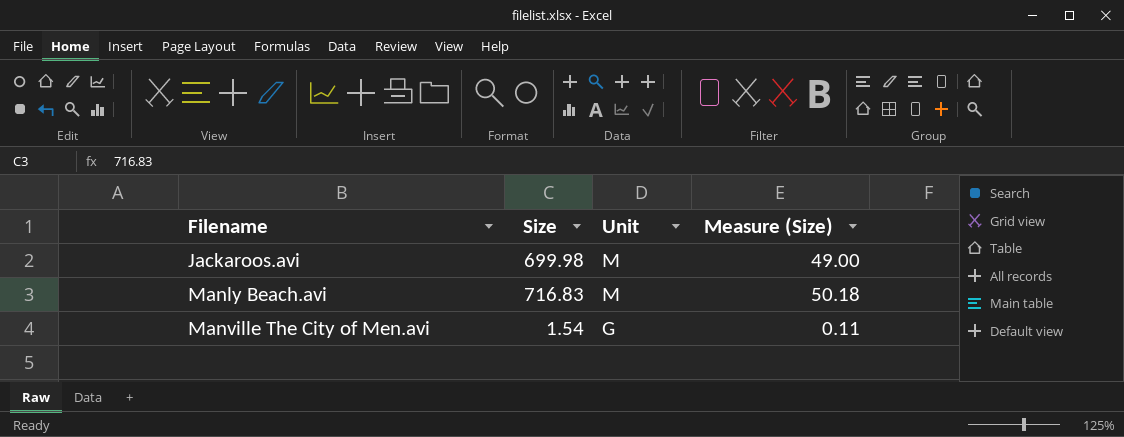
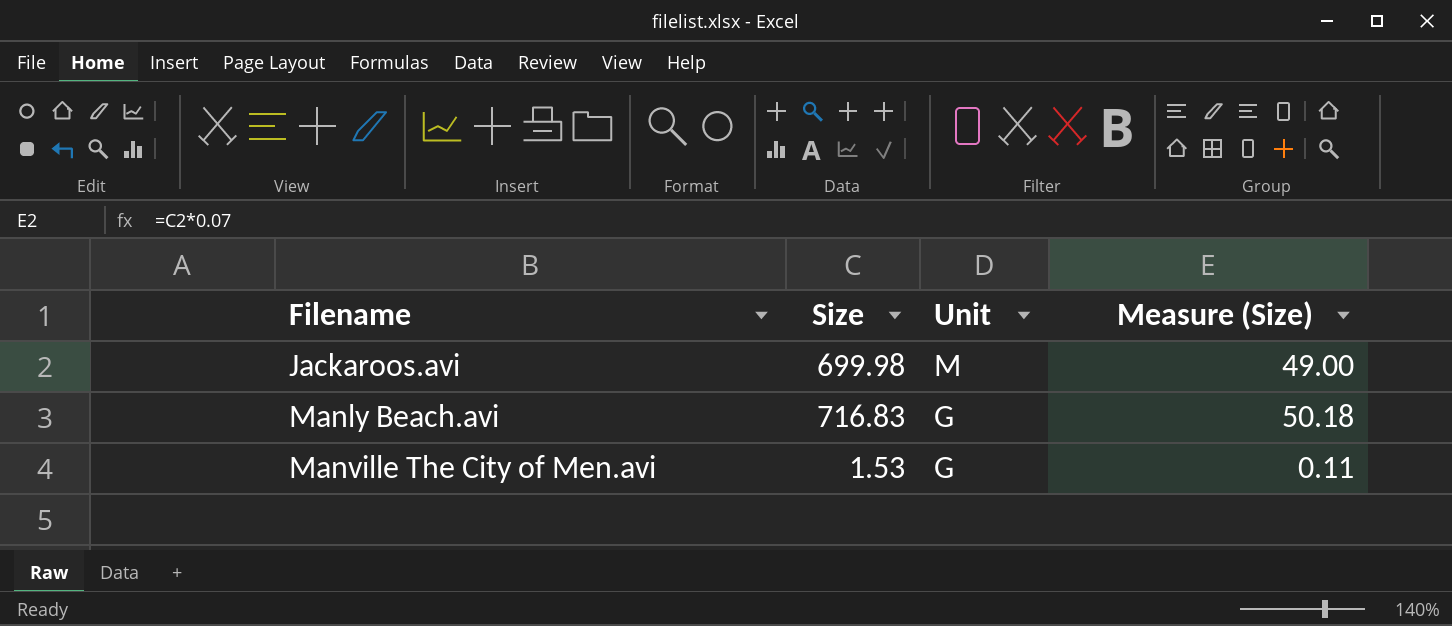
Manly Beach.avi | Unit: M -> G
Manville The City of Men.avi | Size: 1.54 -> 1.53

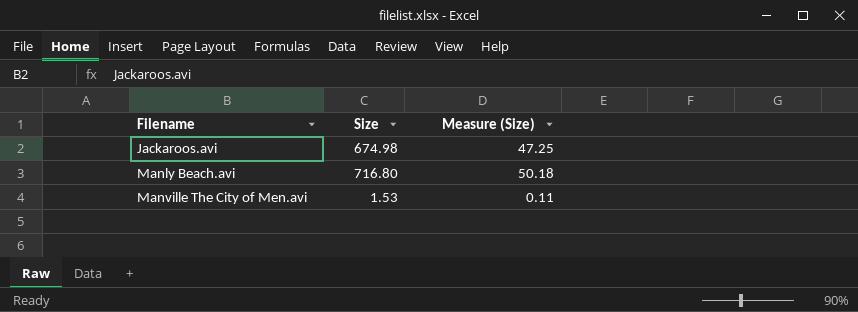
column Unit | position: 3 -> none
Jackaroos.avi | Size: 699.98 -> 674.98
Jackaroos.avi | Measure (Size): 49.00 -> 47.25
Manly Beach.avi | Size: 716.83 -> 716.80

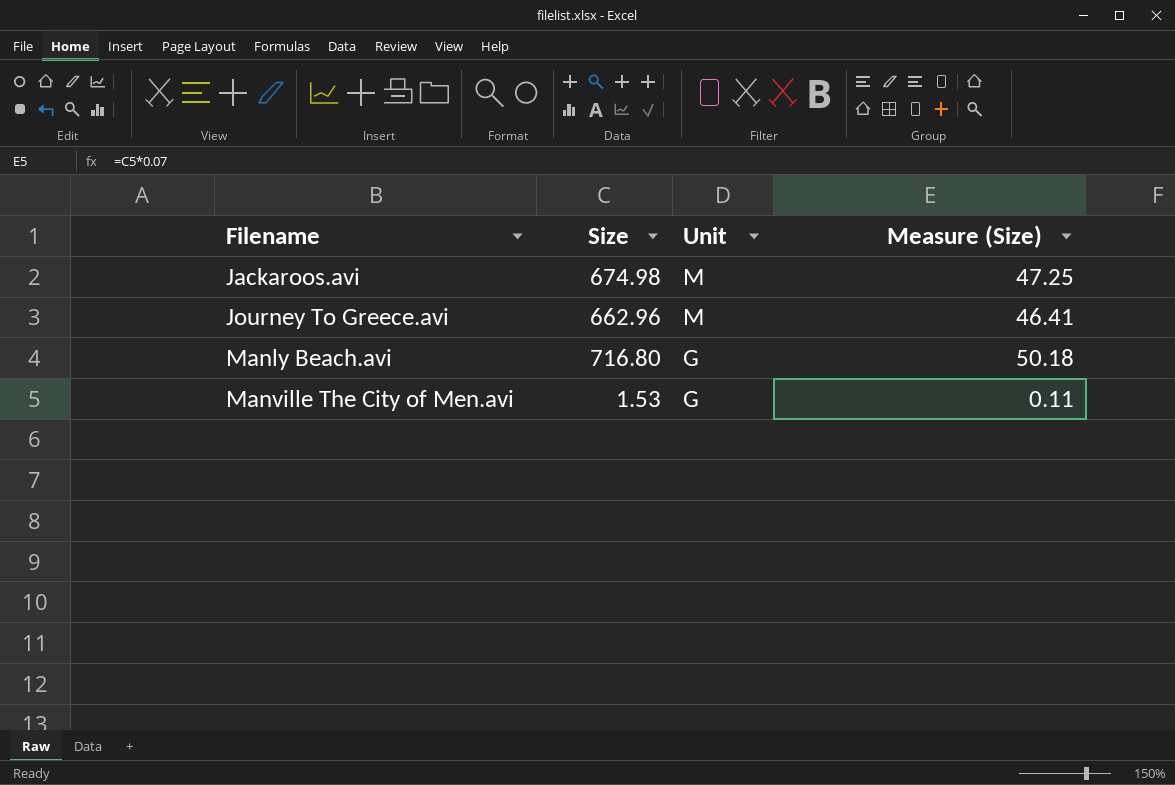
column Unit | position: none -> 3
row Journey To Greece.avi: none -> 662.96 | M | 46.41

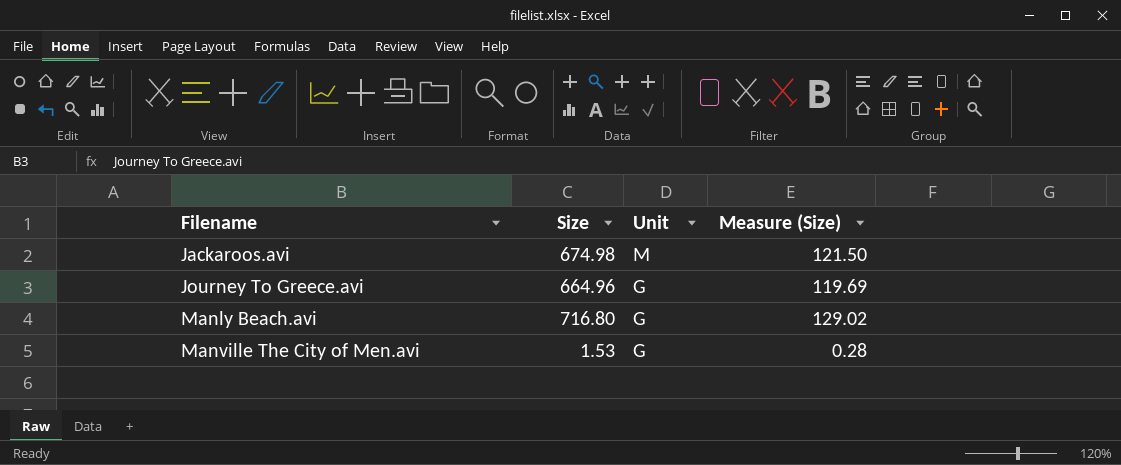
column Measure (Size) | formula: [Size] * 0.07 -> [Size] * 0.18
Journey To Greece.avi | Size: 662.96 -> 664.96
Journey To Greece.avi | Unit: M -> G

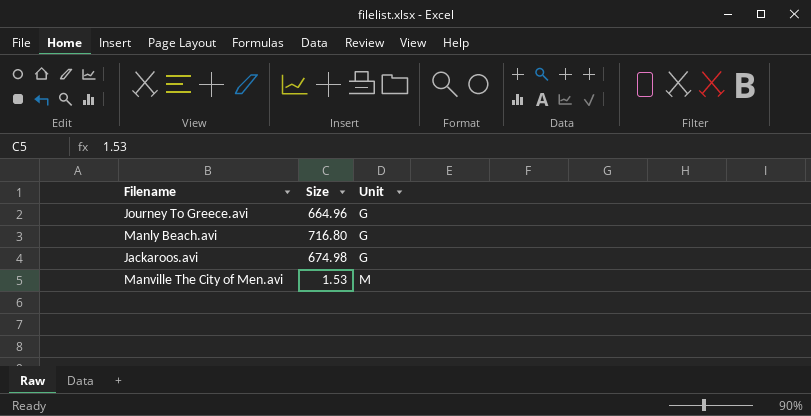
row order: Filename ascending -> Unit ascending
column Measure (Size) | formula: [Size] * 0.18 -> none
Jackaroos.avi | Unit: M -> G
Manville The City of Men.avi | Unit: G -> M

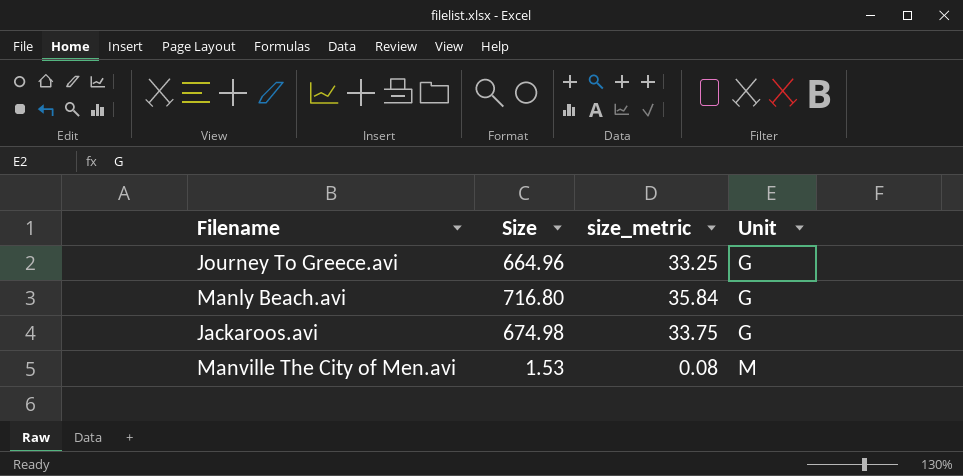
column size_metric | formula: none -> [Size] * 0.05

